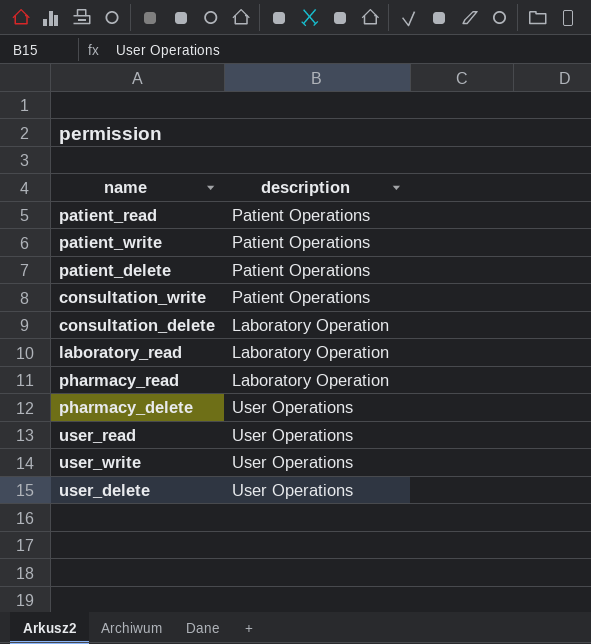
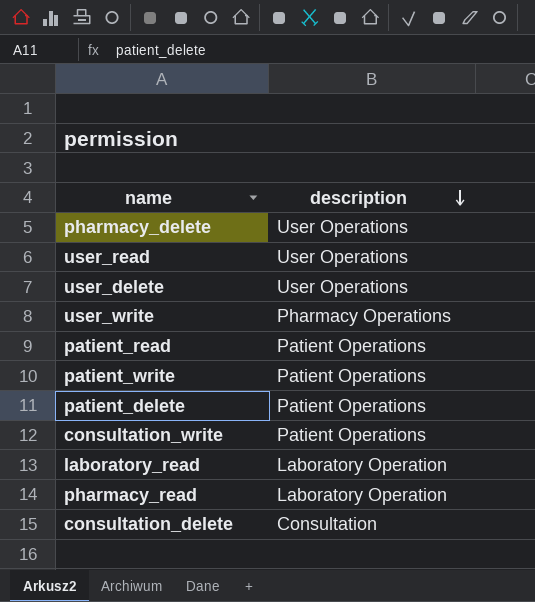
row order: none -> description descending
user_write | description: User Operations -> Pharmacy Operations
consultation_delete | description: Laboratory Operation -> Consultation

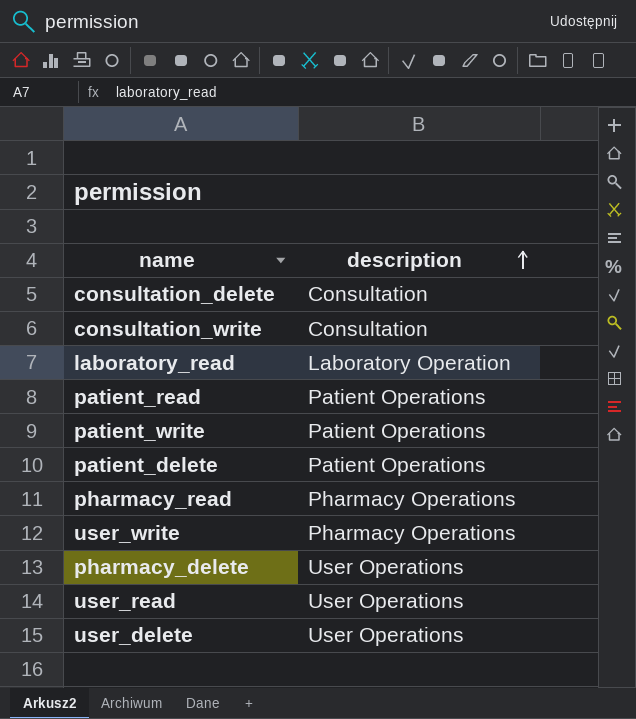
row order: description descending -> description ascending
consultation_write | description: Patient Operations -> Consultation
pharmacy_read | description: Laboratory Operation -> Pharmacy Operations

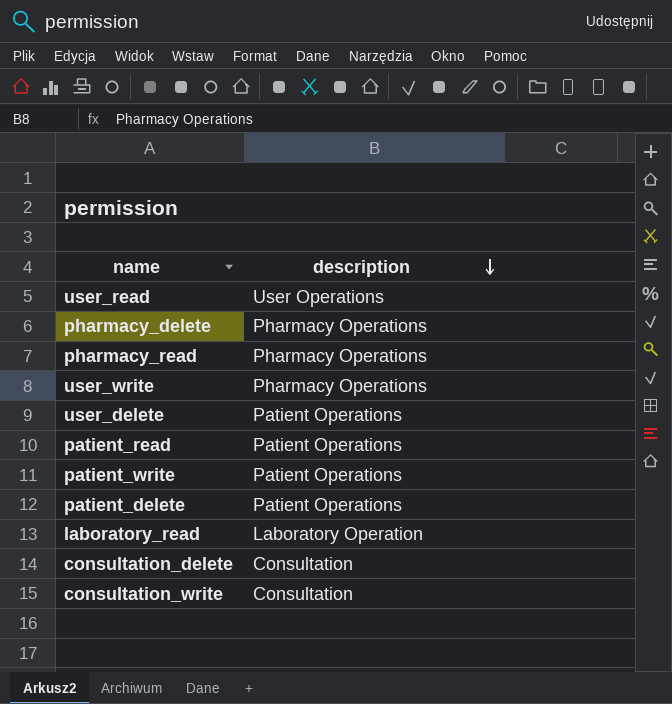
row order: description ascending -> description descending
pharmacy_delete | description: User Operations -> Pharmacy Operations
user_delete | description: User Operations -> Patient Operations

